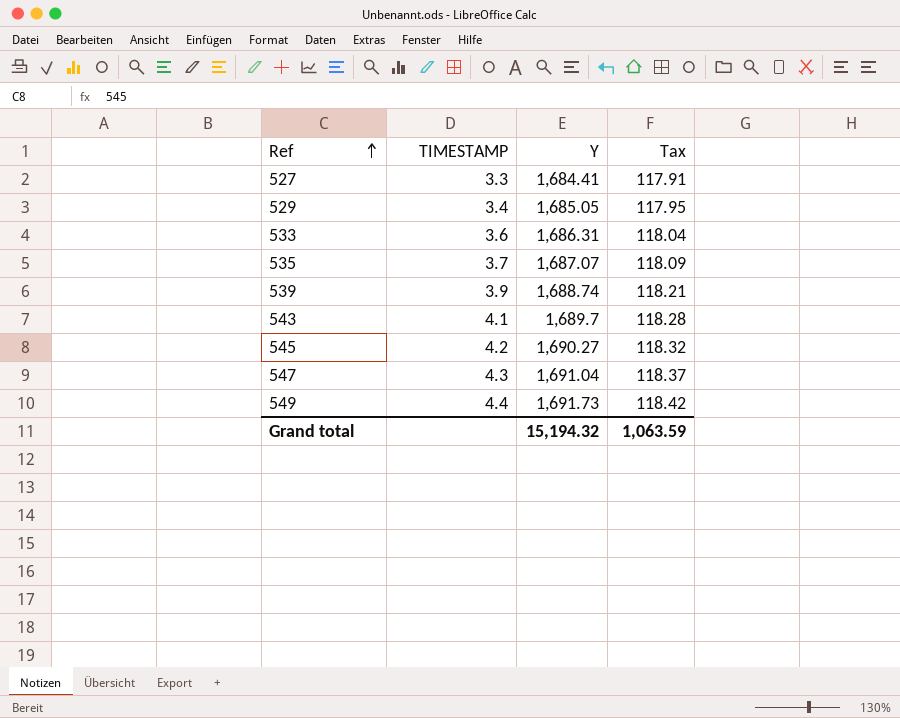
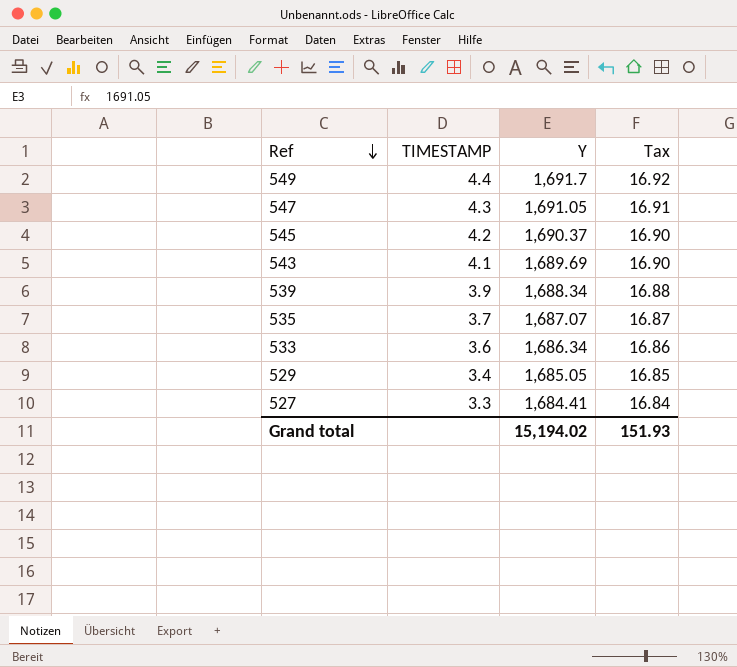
row order: Ref ascending -> Ref descending
column Tax | formula: [Y] * 0.07 -> [Y] * 0.01
549 | Y: 1,691.73 -> 1,691.7
547 | Y: 1,691.04 -> 1,691.05
545 | Y: 1,690.27 -> 1,690.37
543 | Y: 1,689.7 -> 1,689.69
539 | Y: 1,688.74 -> 1,688.34
533 | Y: 1,686.31 -> 1,686.34
Grand total | Y: 15,194.32 -> 15,194.02
Grand total | Tax: 1,063.59 -> 151.93

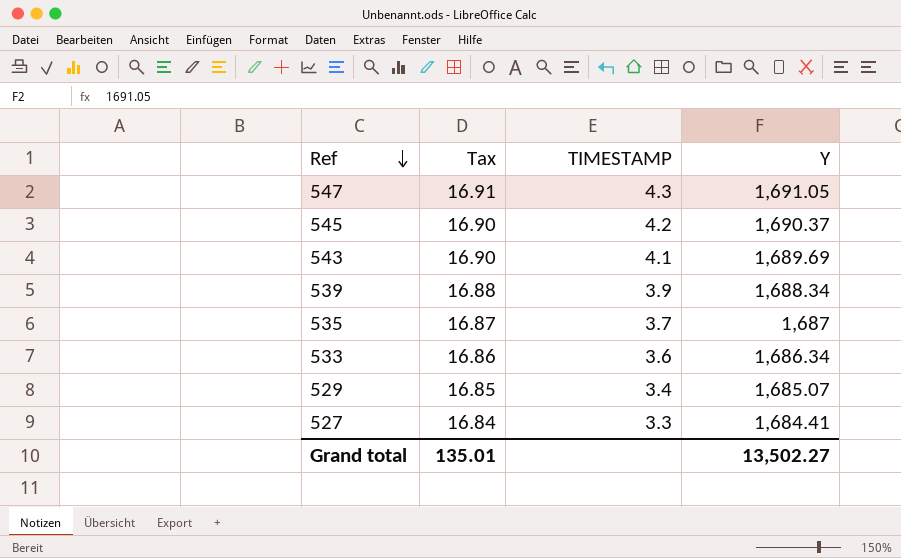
column Tax | position: 4 -> 2
row 549: 4.4 | 1,691.7 | 16.92 -> none
535 | Y: 1,687.07 -> 1,687
529 | Y: 1,685.05 -> 1,685.07
Grand total | Tax: 151.93 -> 135.01
Grand total | Y: 15,194.02 -> 13,502.27

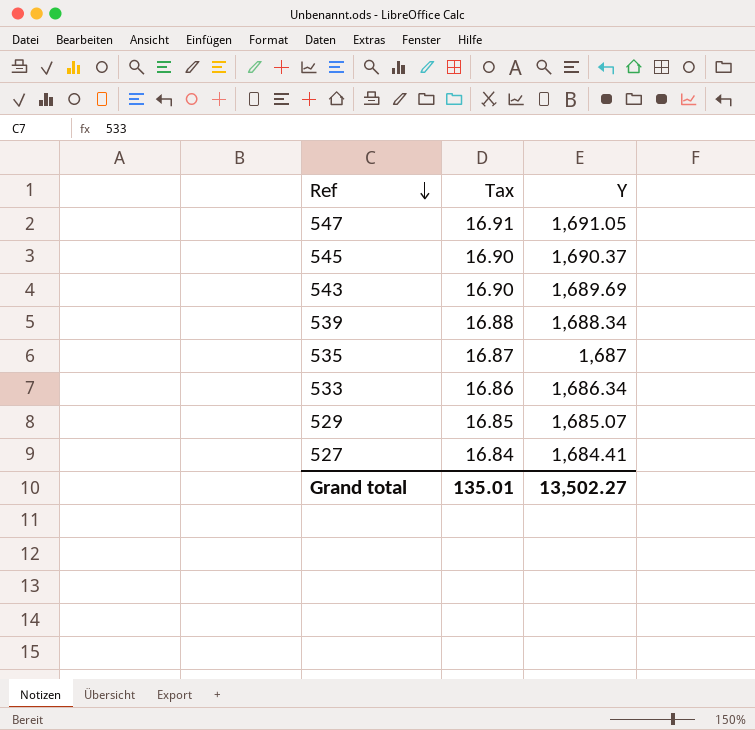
column TIMESTAMP | position: 3 -> none

